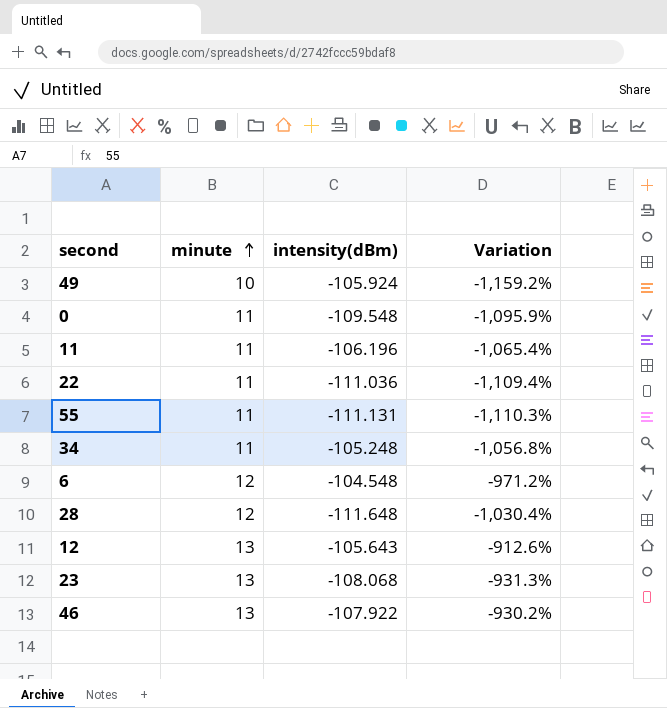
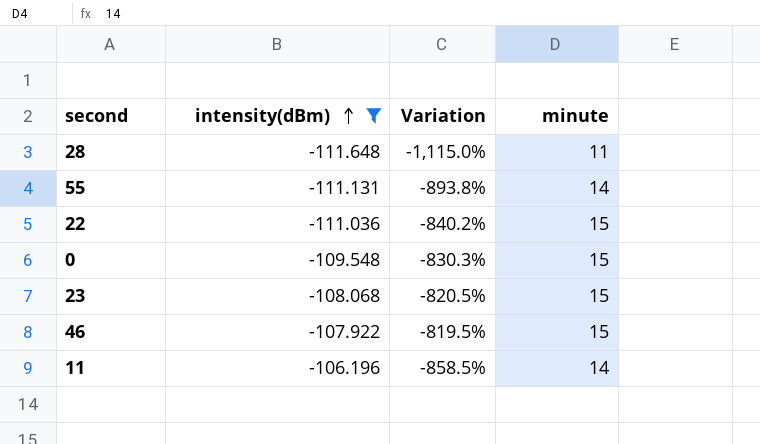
filter: none -> intensity(dBm) <= -106.196
row order: minute ascending -> intensity(dBm) ascending
column minute | position: 2 -> 4
28 | Variation: -1,030.4% -> -1,115.0%
28 | minute: 12 -> 11
55 | Variation: -1,110.3% -> -893.8%
55 | minute: 11 -> 14
22 | Variation: -1,109.4% -> -840.2%
22 | minute: 11 -> 15
0 | Variation: -1,095.9% -> -830.3%
0 | minute: 11 -> 15
23 | Variation: -931.3% -> -820.5%
23 | minute: 13 -> 15
46 | Variation: -930.2% -> -819.5%
46 | minute: 13 -> 15
11 | Variation: -1,065.4% -> -858.5%
11 | minute: 11 -> 14

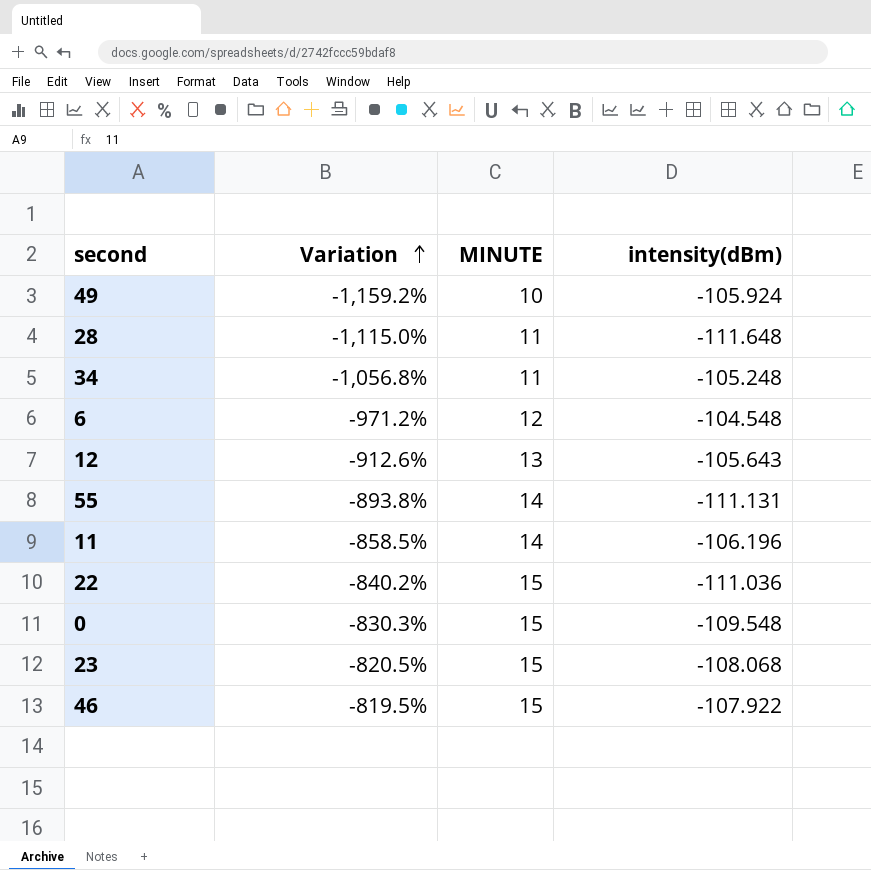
filter: intensity(dBm) <= -106.196 -> none
row order: intensity(dBm) ascending -> Variation ascending
column name: minute -> MINUTE
column intensity(dBm) | position: 2 -> 4

